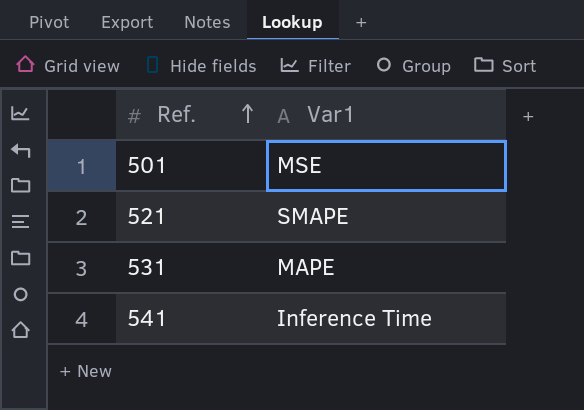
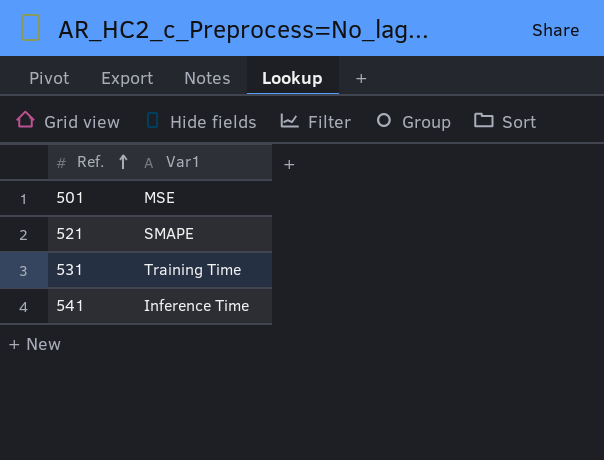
531 | Var1: MAPE -> Training Time

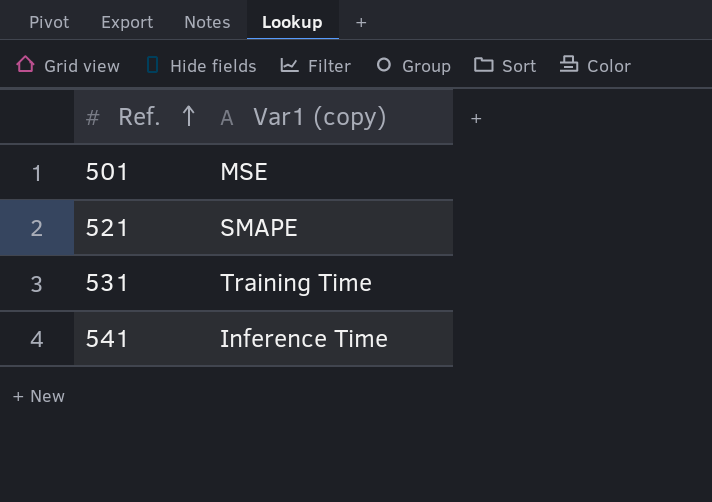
column name: Var1 -> Var1 (copy)

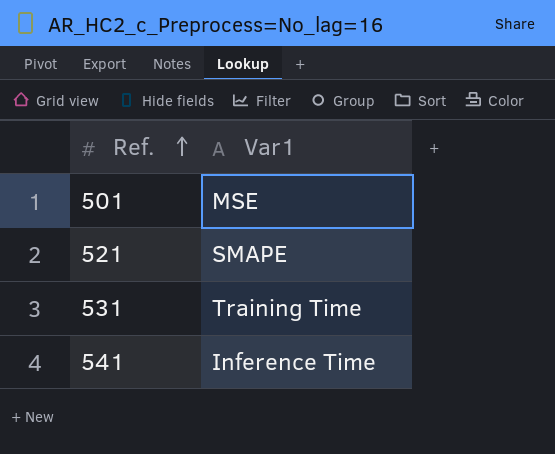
column name: Var1 (copy) -> Var1

